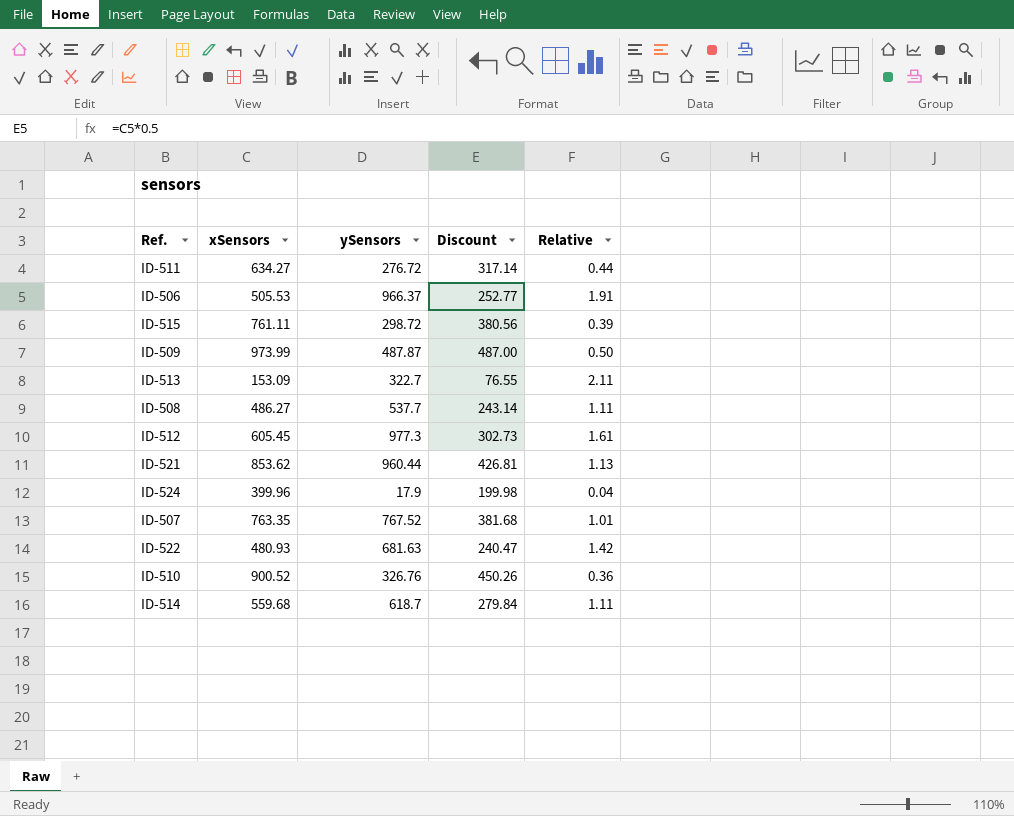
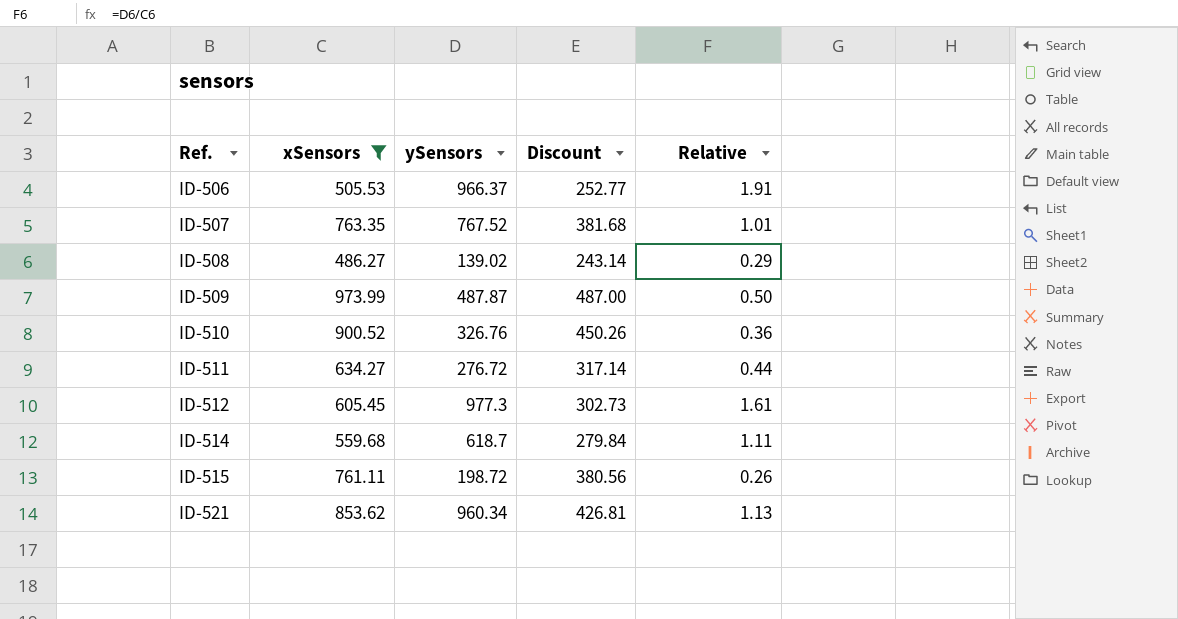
filter: none -> xSensors >= 486.27
row order: none -> Ref. ascending
ID-508 | ySensors: 537.7 -> 139.02
ID-508 | Relative: 1.11 -> 0.29
ID-515 | ySensors: 298.72 -> 198.72
ID-515 | Relative: 0.39 -> 0.26
ID-521 | ySensors: 960.44 -> 960.34

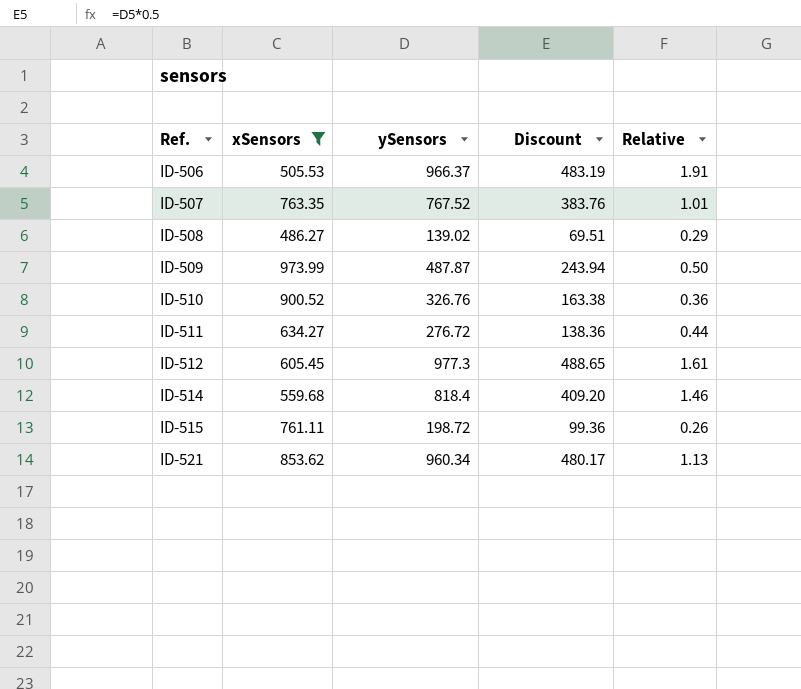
column Discount | formula: [xSensors] * 0.5 -> [ySensors] * 0.5
ID-514 | ySensors: 618.7 -> 818.4
ID-514 | Relative: 1.11 -> 1.46

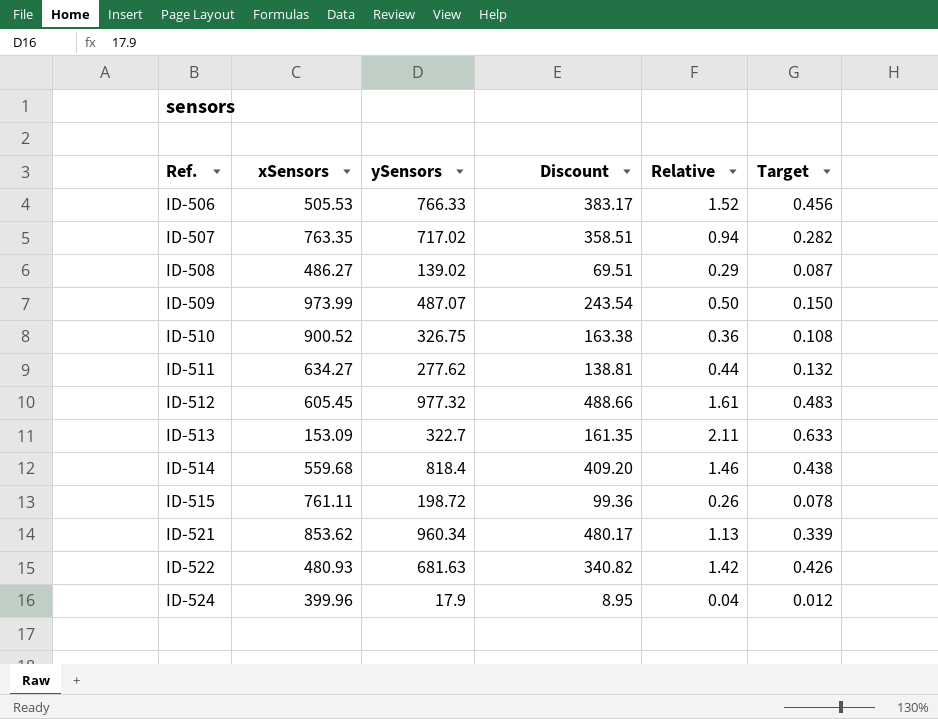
filter: xSensors >= 486.27 -> none
column Target | formula: none -> [Relative] * 0.3
ID-506 | ySensors: 966.37 -> 766.33
ID-506 | Discount: 483.19 -> 383.17
ID-506 | Relative: 1.91 -> 1.52
ID-507 | ySensors: 767.52 -> 717.02
ID-507 | Discount: 383.76 -> 358.51
ID-507 | Relative: 1.01 -> 0.94
ID-509 | ySensors: 487.87 -> 487.07
ID-509 | Discount: 243.94 -> 243.54
ID-510 | ySensors: 326.76 -> 326.75
ID-511 | ySensors: 276.72 -> 277.62
ID-511 | Discount: 138.36 -> 138.81
ID-512 | ySensors: 977.3 -> 977.32
ID-512 | Discount: 488.65 -> 488.66

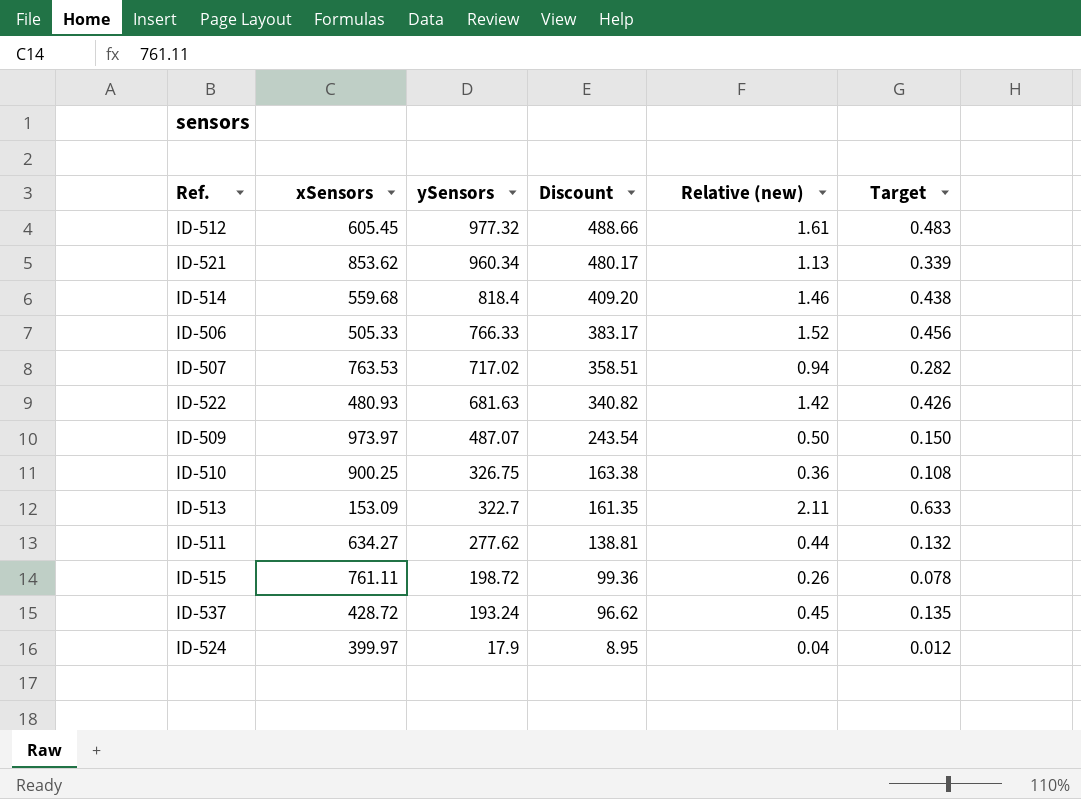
row order: Ref. ascending -> ySensors descending
column name: Relative -> Relative (new)
row ID-508: 486.27 | 139.02 | 69.51 | 0.29 | 0.087 -> none
ID-506 | xSensors: 505.53 -> 505.33
ID-507 | xSensors: 763.35 -> 763.53
ID-509 | xSensors: 973.99 -> 973.97
ID-510 | xSensors: 900.52 -> 900.25
row ID-537: none -> 428.72 | 193.24 | 96.62 | 0.45 | 0.135
ID-524 | xSensors: 399.96 -> 399.97

